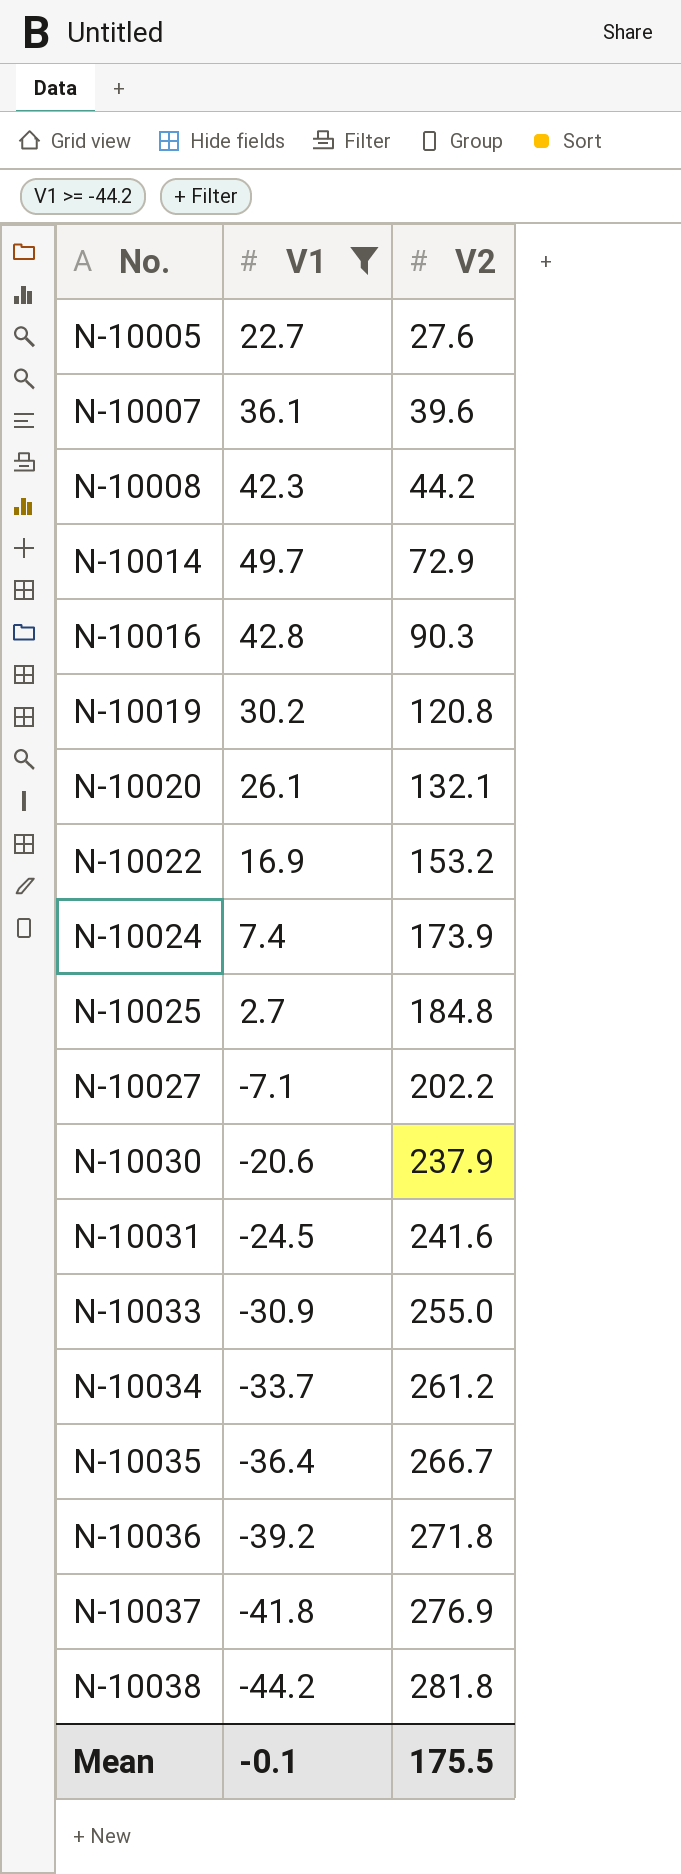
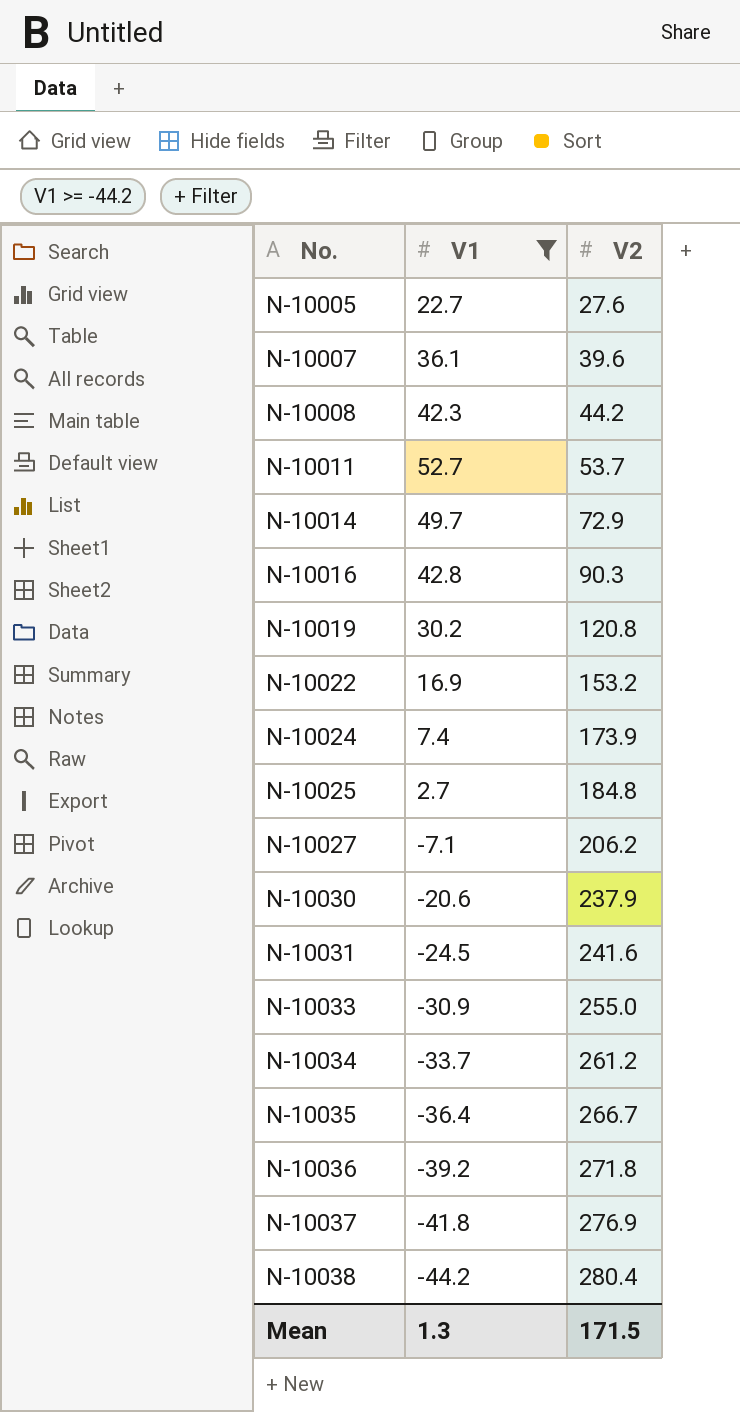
row N-10020: 26.1 | 132.1 -> none
row N-10011: none -> 52.7 | 53.7
N-10027 | V2: 202.2 -> 206.2
N-10038 | V2: 281.8 -> 280.4
Mean | V1: -0.1 -> 1.3
Mean | V2: 175.5 -> 171.5

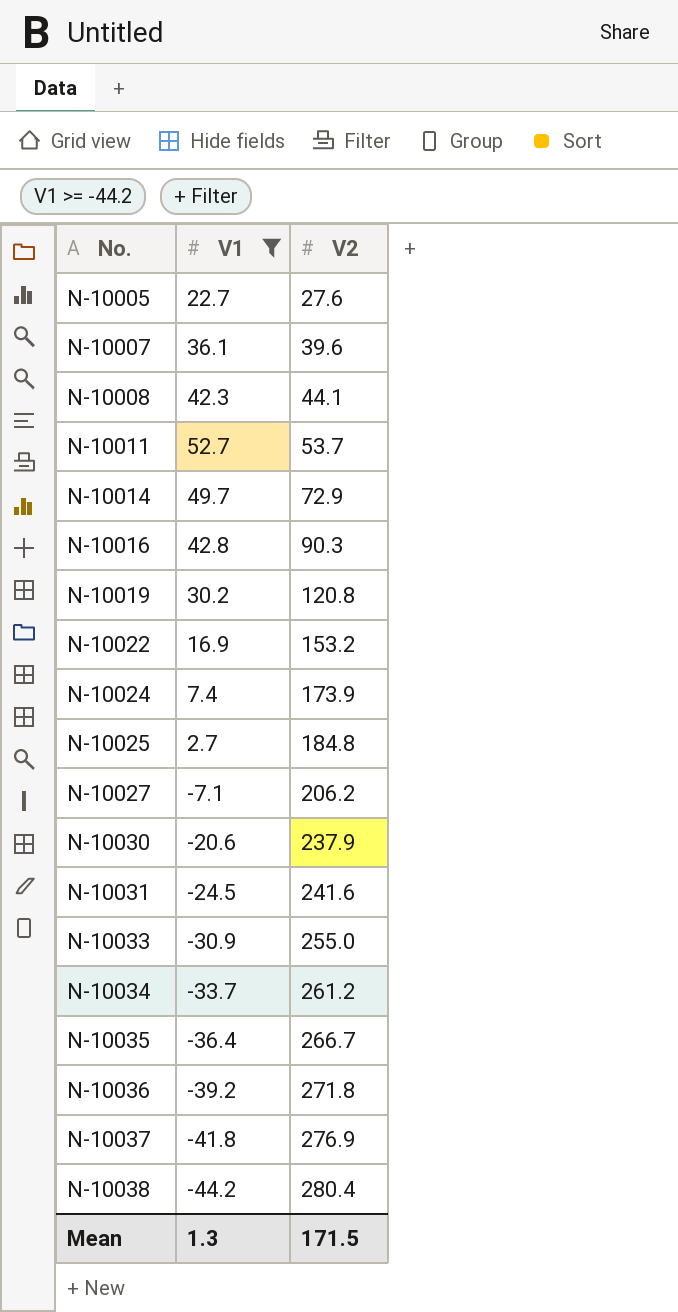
N-10008 | V2: 44.2 -> 44.1

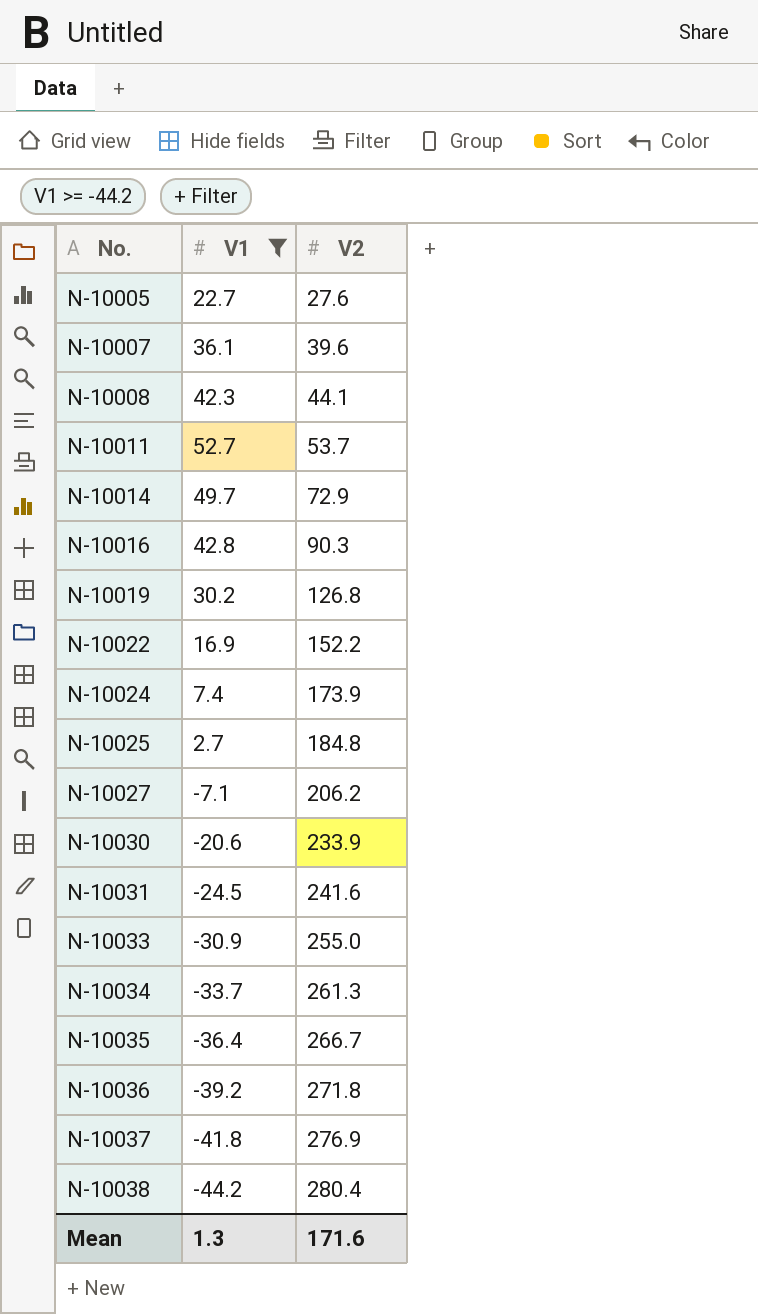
N-10019 | V2: 120.8 -> 126.8
N-10022 | V2: 153.2 -> 152.2
N-10030 | V2: 237.9 -> 233.9
N-10034 | V2: 261.2 -> 261.3
Mean | V2: 171.5 -> 171.6

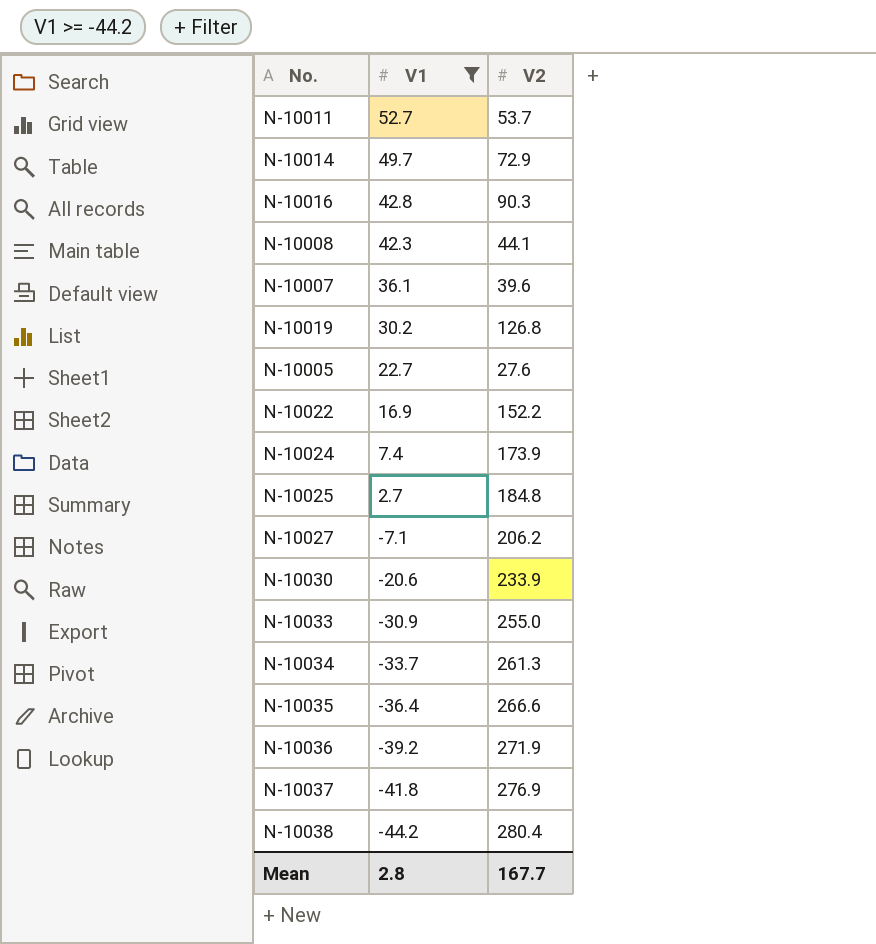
row order: No. ascending -> V1 descending
row N-10031: -24.5 | 241.6 -> none
N-10035 | V2: 266.7 -> 266.6
N-10036 | V2: 271.8 -> 271.9
Mean | V1: 1.3 -> 2.8
Mean | V2: 171.6 -> 167.7

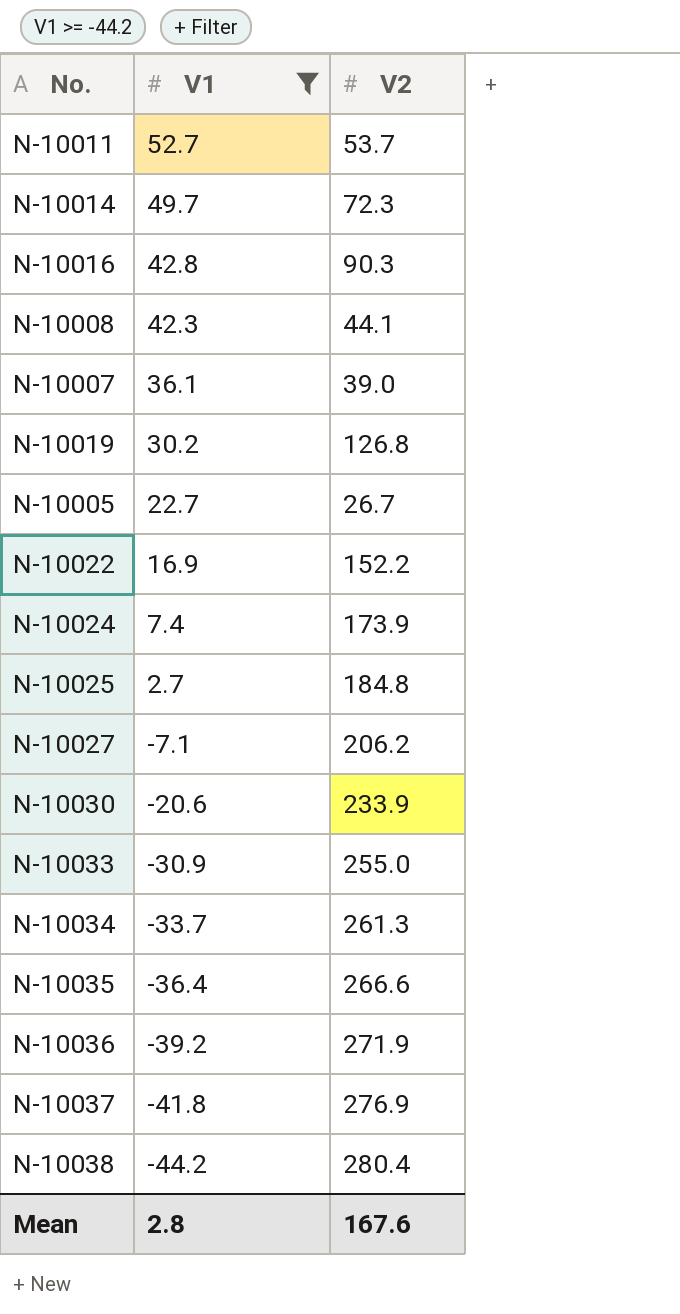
N-10014 | V2: 72.9 -> 72.3
N-10007 | V2: 39.6 -> 39.0
N-10005 | V2: 27.6 -> 26.7
Mean | V2: 167.7 -> 167.6

